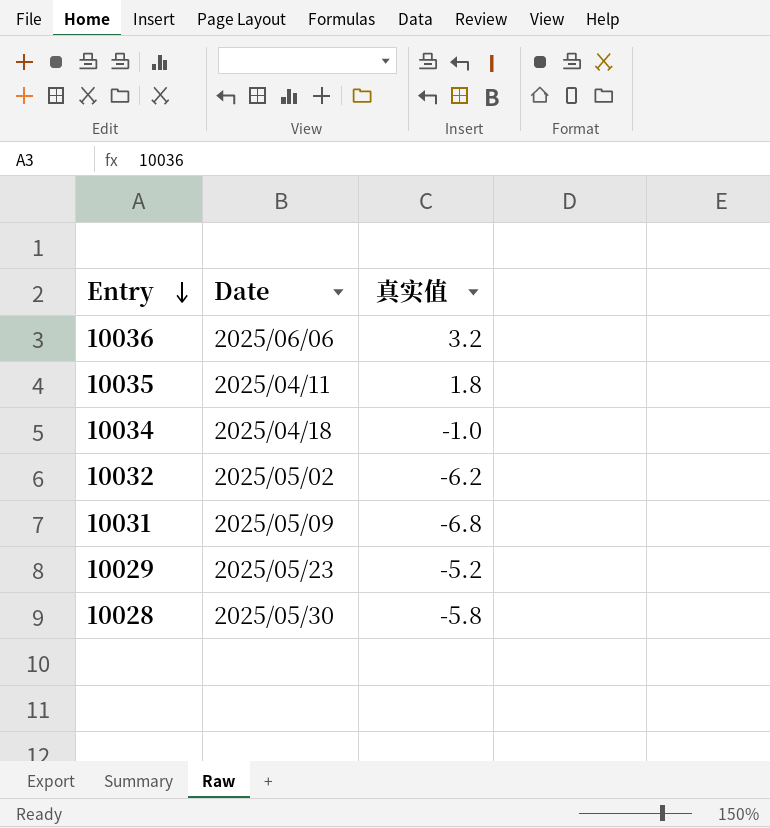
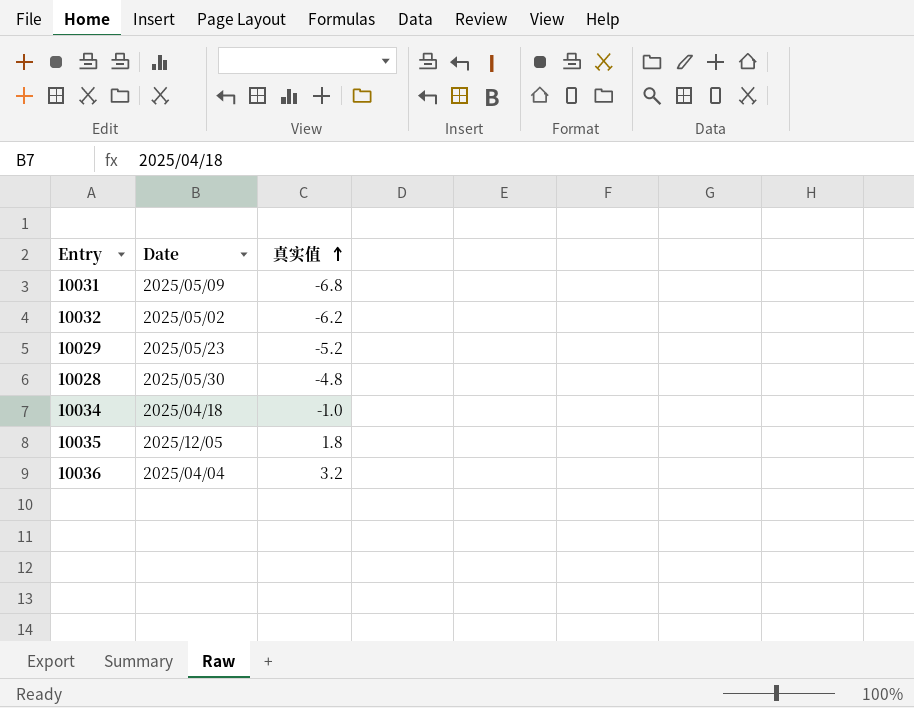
row order: Entry descending -> 真实值 ascending
10028 | 真实值: -5.8 -> -4.8
10035 | Date: 2025/04/11 -> 2025/12/05
10036 | Date: 2025/06/06 -> 2025/04/04

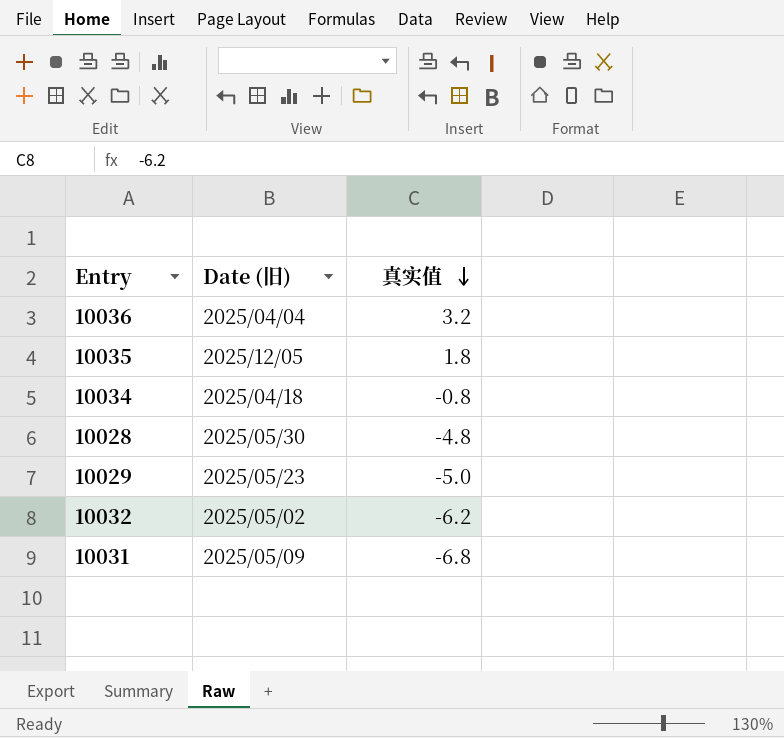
row order: 真实值 ascending -> 真实值 descending
column name: Date -> Date (旧)
10034 | 真实值: -1.0 -> -0.8
10029 | 真实值: -5.2 -> -5.0

